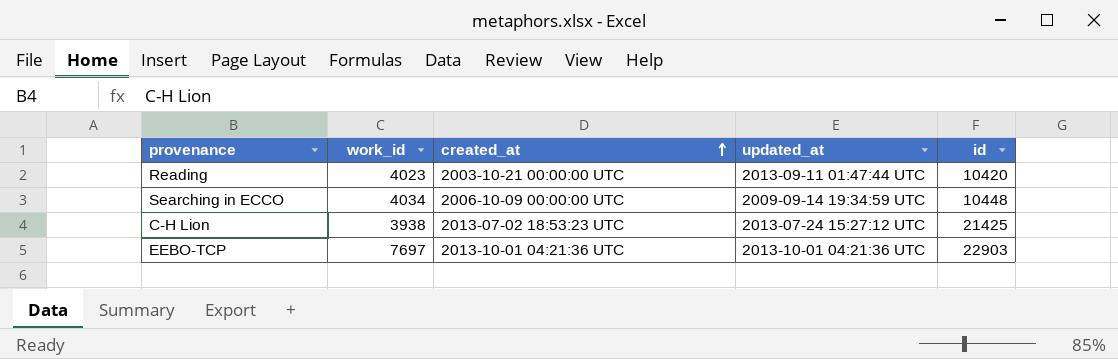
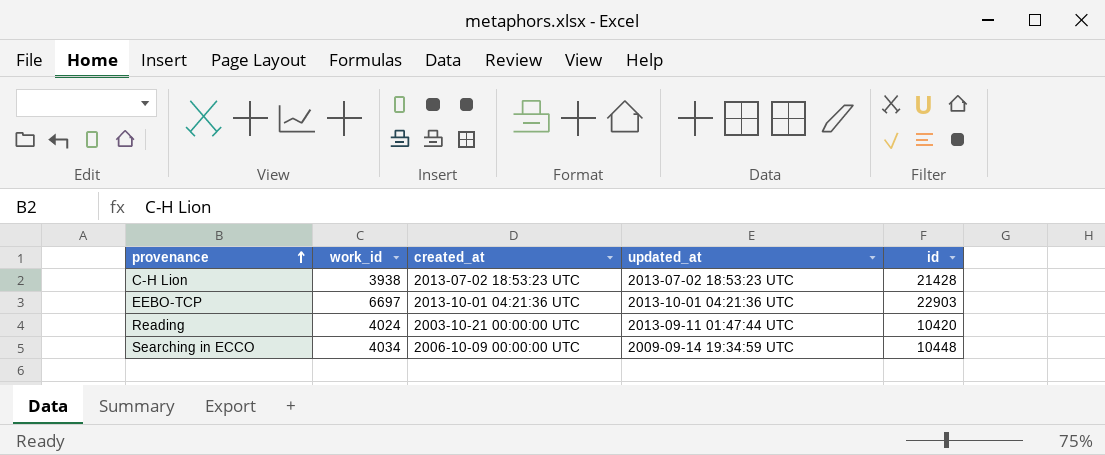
row order: created_at ascending -> provenance ascending
C-H Lion | updated_at: 2013-07-24 15:27:12 UTC -> 2013-07-02 18:53:23 UTC
C-H Lion | id: 21425 -> 21428
EEBO-TCP | work_id: 7697 -> 6697
Reading | work_id: 4023 -> 4024

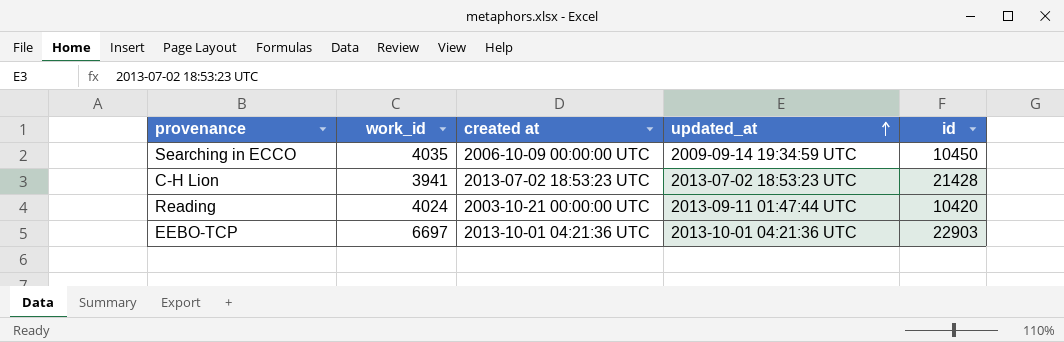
row order: provenance ascending -> updated_at ascending
column name: created_at -> created at
Searching in ECCO | work_id: 4034 -> 4035
Searching in ECCO | id: 10448 -> 10450
C-H Lion | work_id: 3938 -> 3941

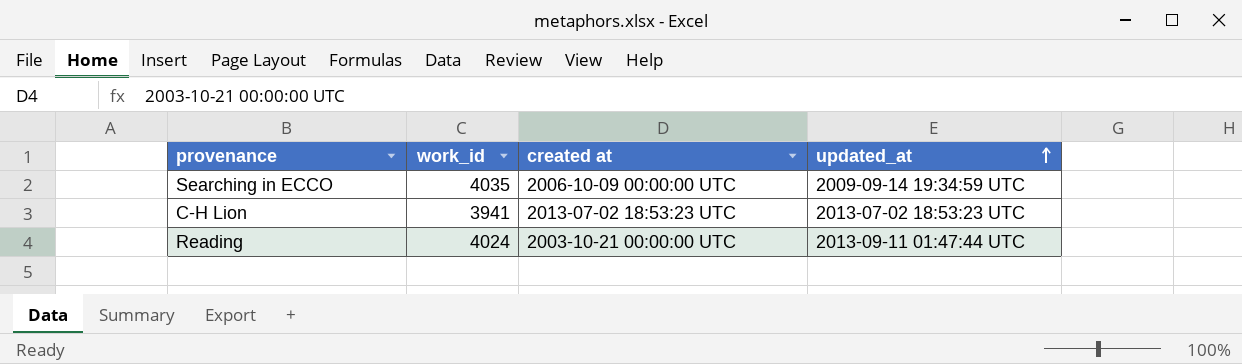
column id | position: 5 -> none
row EEBO-TCP: 6697 | 2013-10-01 04:21:36 UTC | 2013-10-01 04:21:36 UTC | 22903 -> none

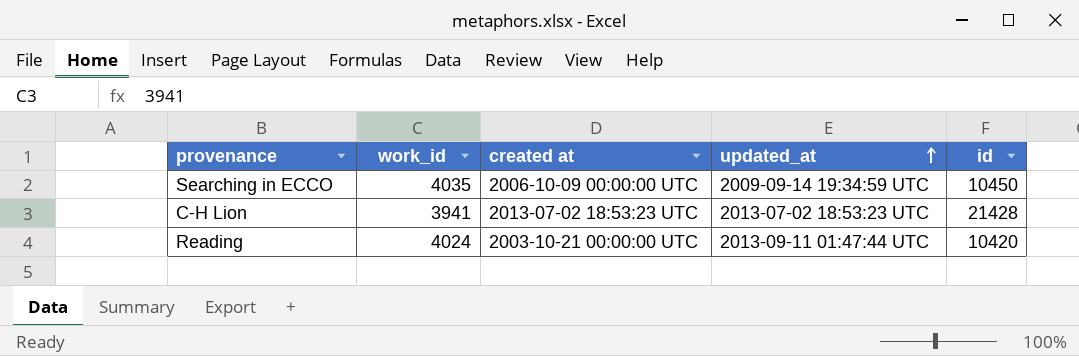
column id | position: none -> 5

